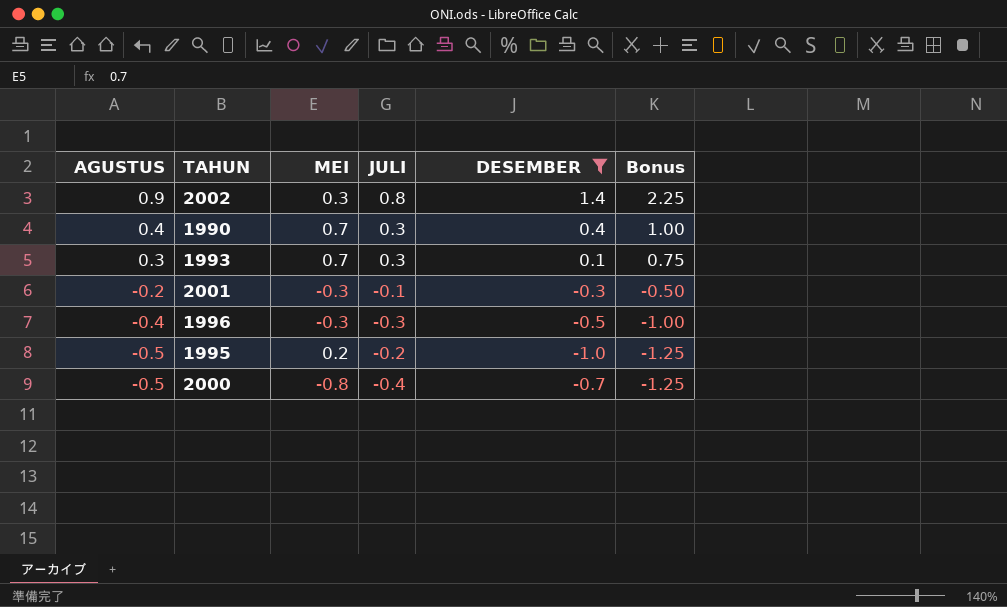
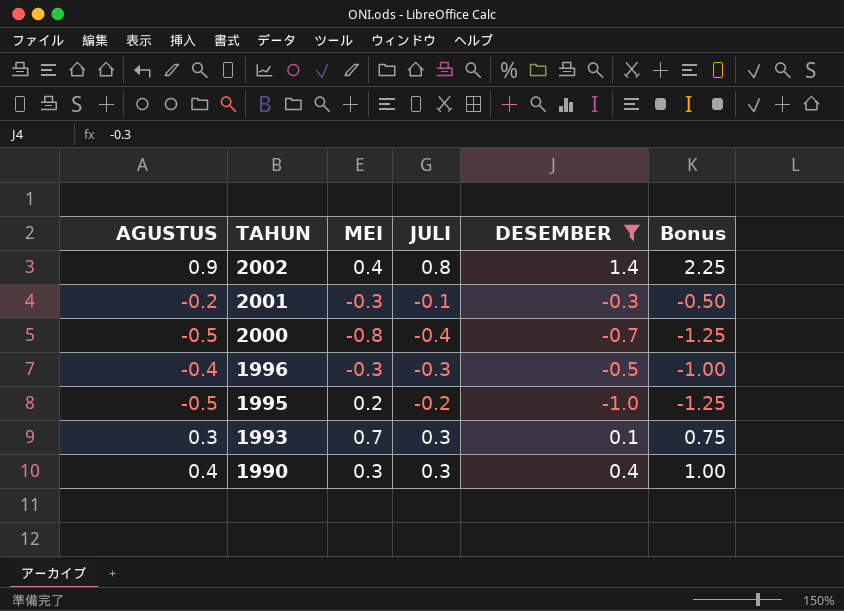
row order: AGUSTUS descending -> TAHUN descending
2002 | MEI: 0.3 -> 0.4
1990 | MEI: 0.7 -> 0.3

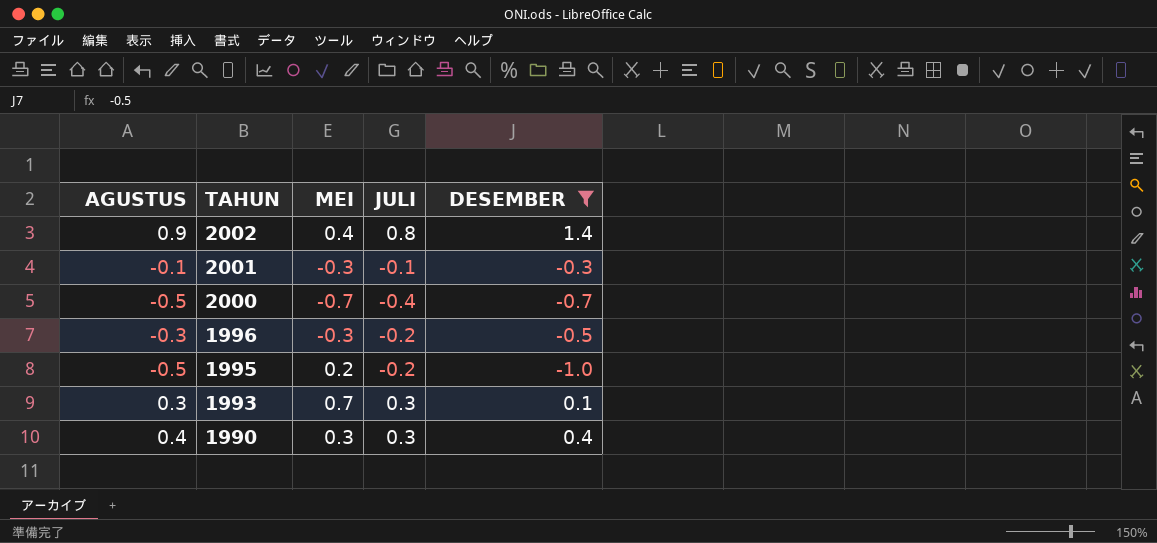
column Bonus | formula: [AGUSTUS] * 2.5 -> none
2001 | AGUSTUS: -0.2 -> -0.1
2000 | MEI: -0.8 -> -0.7
1996 | AGUSTUS: -0.4 -> -0.3
1996 | JULI: -0.3 -> -0.2

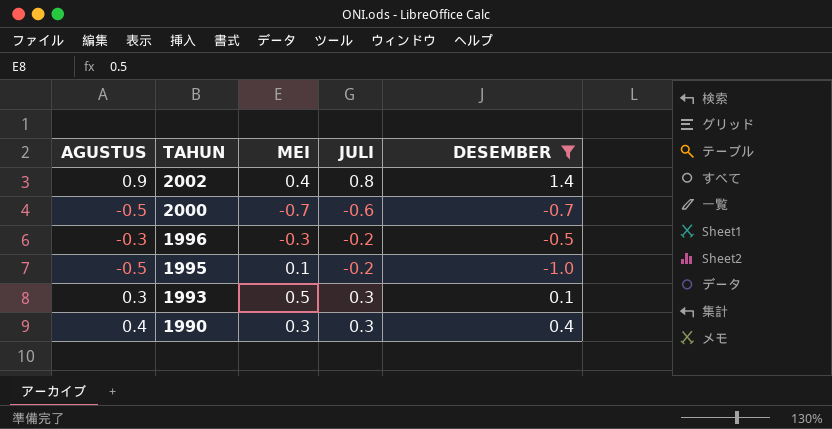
row 2001: -0.1 | -0.3 | -0.1 | -0.3 -> none
2000 | JULI: -0.4 -> -0.6
1995 | MEI: 0.2 -> 0.1
1993 | MEI: 0.7 -> 0.5

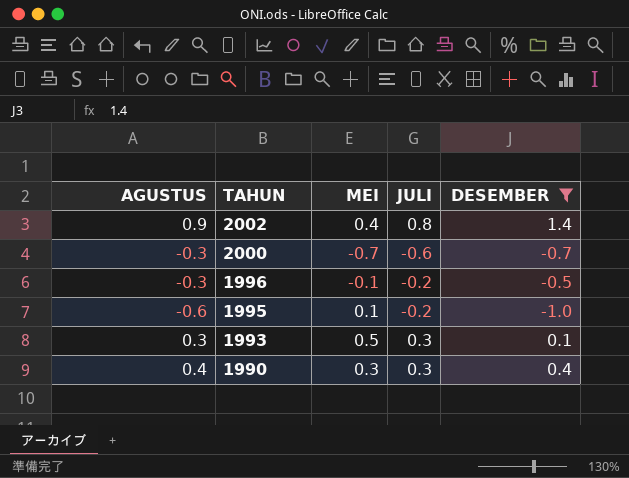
2000 | AGUSTUS: -0.5 -> -0.3
1996 | MEI: -0.3 -> -0.1
1995 | AGUSTUS: -0.5 -> -0.6

